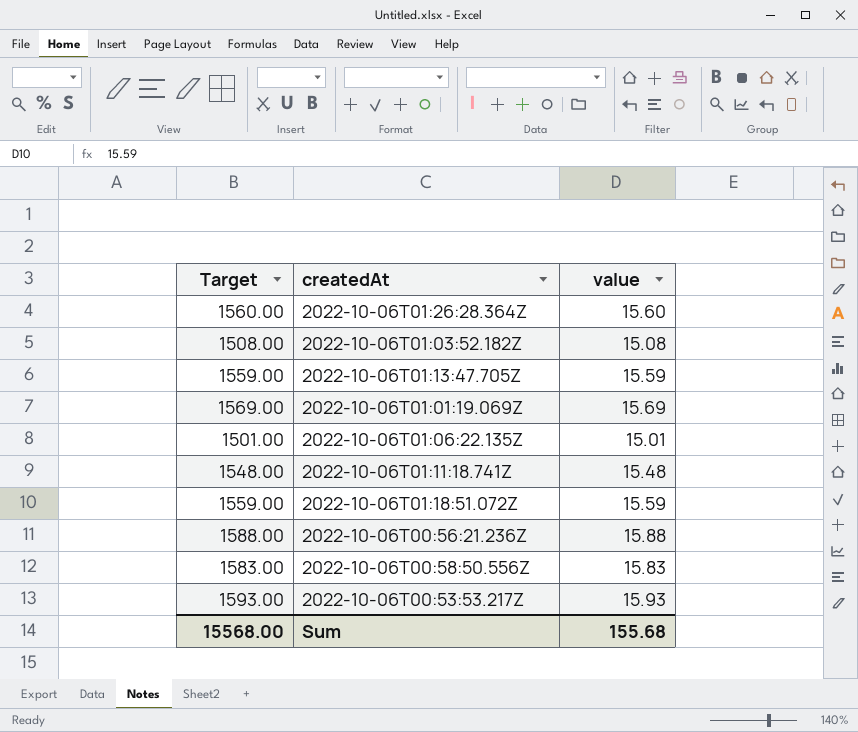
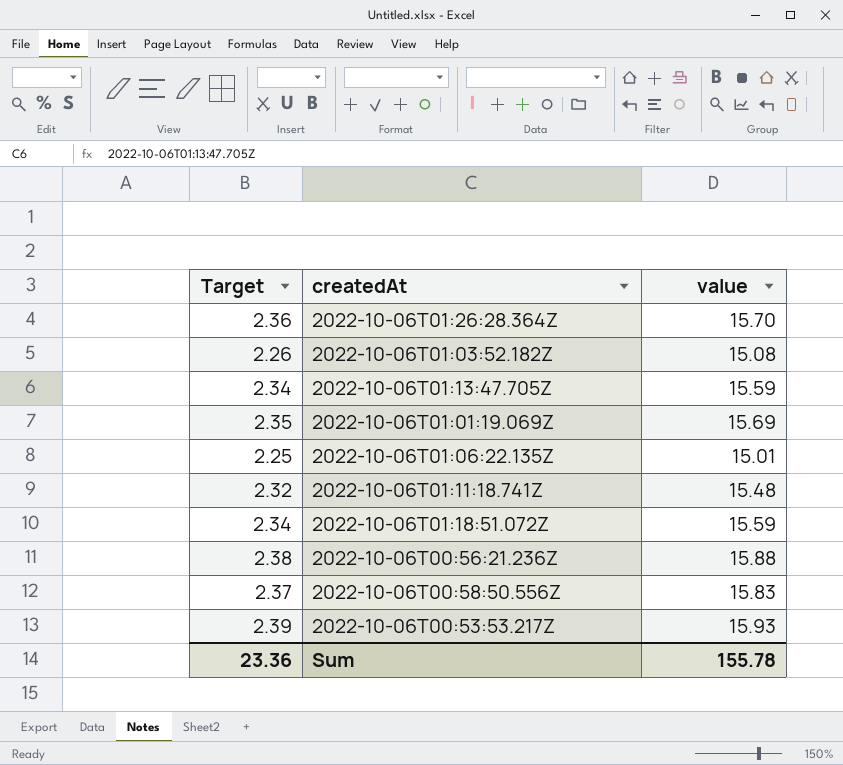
column Target | formula: [value] * 100 -> [value] * 0.15
2022-10-06T01:26:28.364Z | value: 15.60 -> 15.70
Sum | Target: 15568.00 -> 23.36
Sum | value: 155.68 -> 155.78

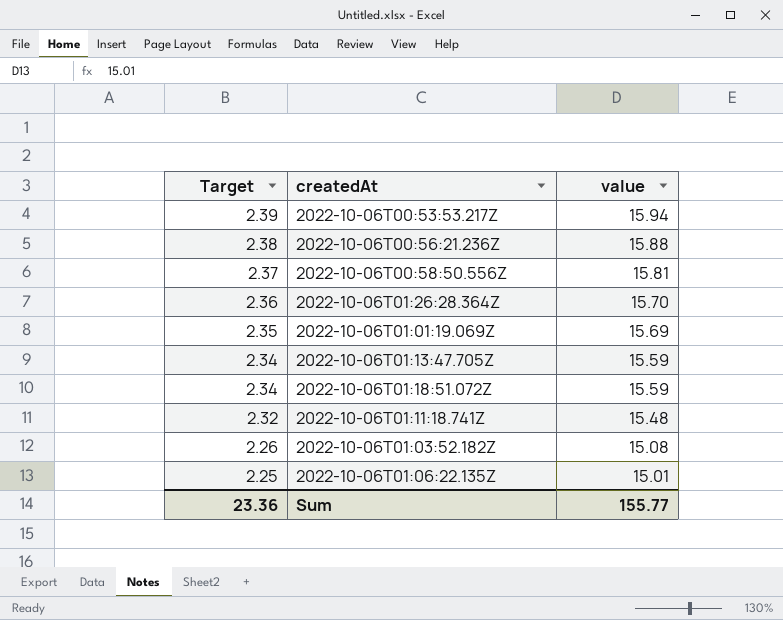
row order: none -> Target descending
2022-10-06T00:53:53.217Z | value: 15.93 -> 15.94
2022-10-06T00:58:50.556Z | value: 15.83 -> 15.81
Sum | value: 155.78 -> 155.77

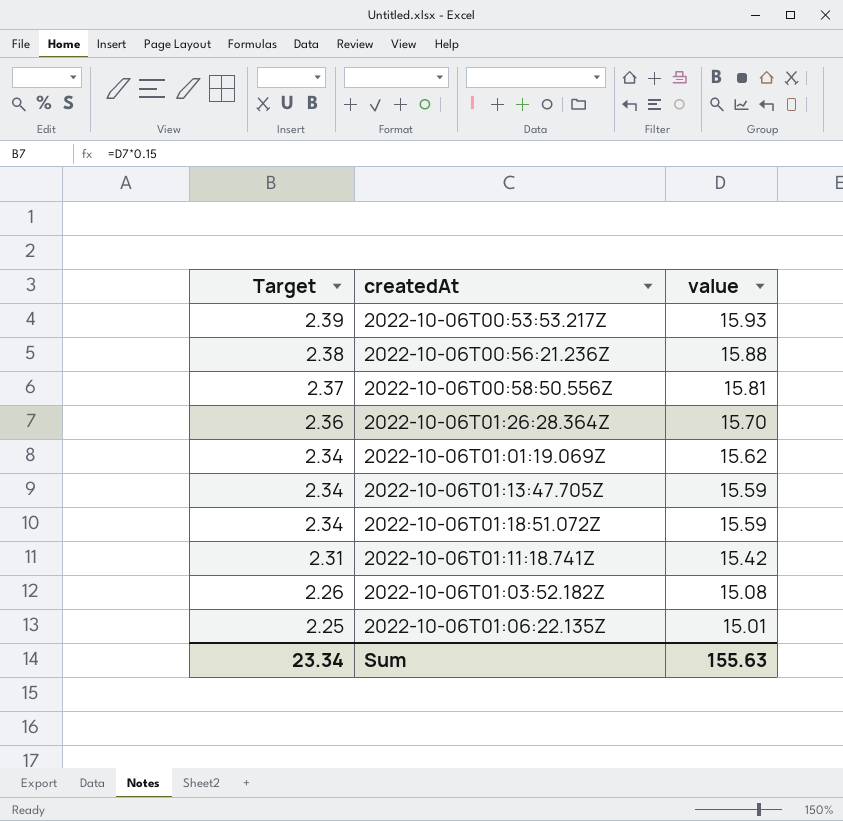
2022-10-06T00:53:53.217Z | value: 15.94 -> 15.93
2022-10-06T01:01:19.069Z | Target: 2.35 -> 2.34
2022-10-06T01:01:19.069Z | value: 15.69 -> 15.62
2022-10-06T01:11:18.741Z | Target: 2.32 -> 2.31
2022-10-06T01:11:18.741Z | value: 15.48 -> 15.42
Sum | Target: 23.36 -> 23.34
Sum | value: 155.77 -> 155.63

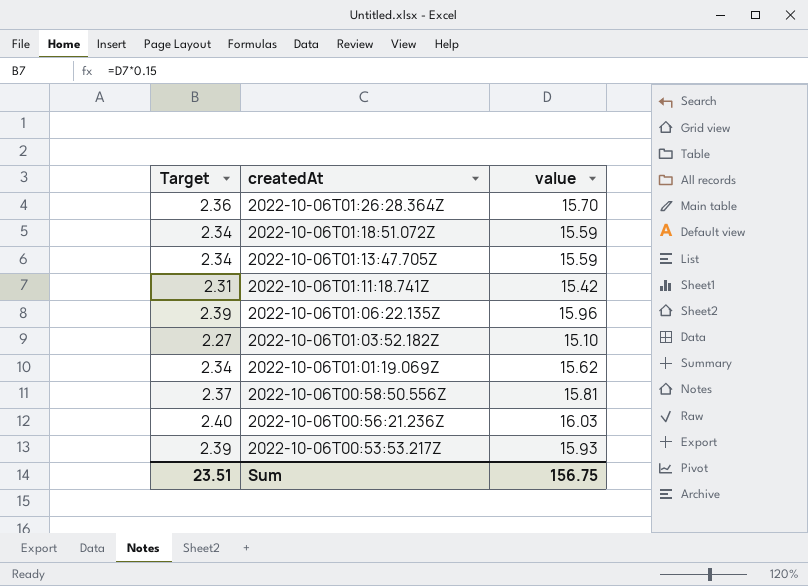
row order: Target descending -> createdAt descending
2022-10-06T01:06:22.135Z | Target: 2.25 -> 2.39
2022-10-06T01:06:22.135Z | value: 15.01 -> 15.96
2022-10-06T01:03:52.182Z | Target: 2.26 -> 2.27
2022-10-06T01:03:52.182Z | value: 15.08 -> 15.10
2022-10-06T00:56:21.236Z | Target: 2.38 -> 2.40
2022-10-06T00:56:21.236Z | value: 15.88 -> 16.03
Sum | Target: 23.34 -> 23.51
Sum | value: 155.63 -> 156.75

